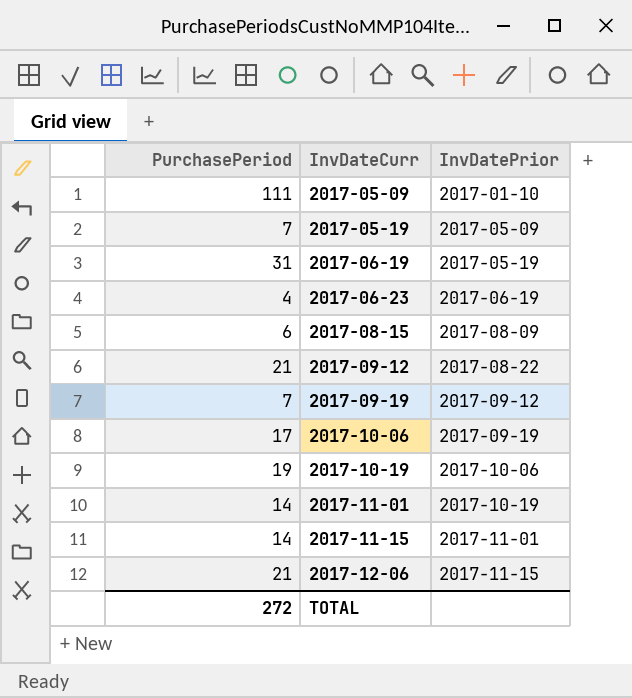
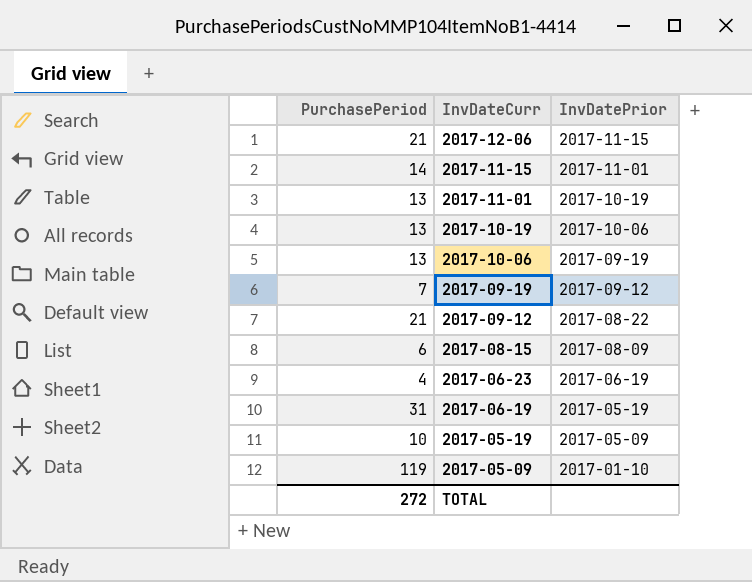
row order: InvDateCurr ascending -> InvDateCurr descending
2017-11-01 | PurchasePeriod: 14 -> 13
2017-10-19 | PurchasePeriod: 19 -> 13
2017-10-06 | PurchasePeriod: 17 -> 13
2017-05-19 | PurchasePeriod: 7 -> 10
2017-05-09 | PurchasePeriod: 111 -> 119

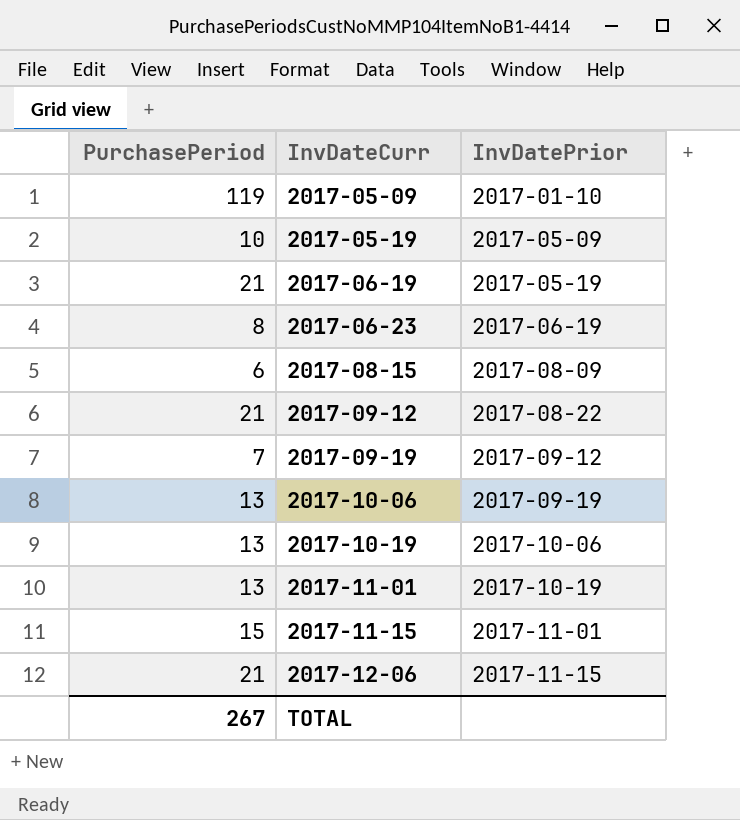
row order: InvDateCurr descending -> InvDateCurr ascending
2017-06-19 | PurchasePeriod: 31 -> 21
2017-06-23 | PurchasePeriod: 4 -> 8
2017-11-15 | PurchasePeriod: 14 -> 15
TOTAL | PurchasePeriod: 272 -> 267

